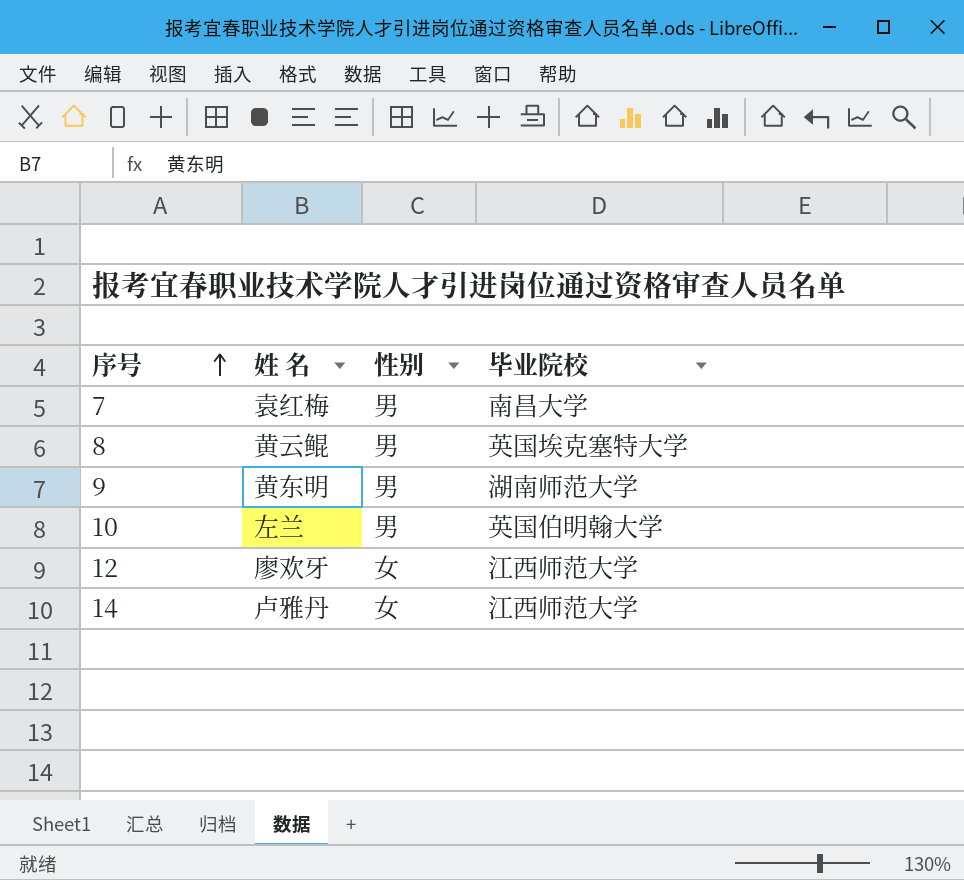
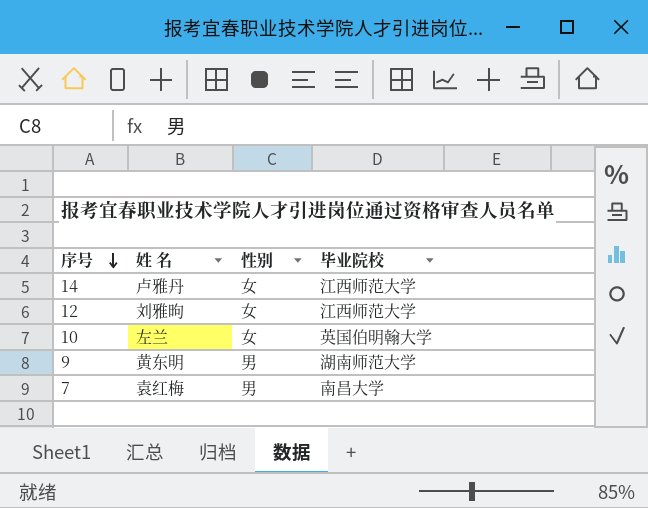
row order: 序号 ascending -> 序号 descending
row 8: 黄云鲲 | 男 | 英国埃克塞特大学 -> none
12 | 姓 名: 廖欢牙 -> 刘雅昫
10 | 性别: 男 -> 女

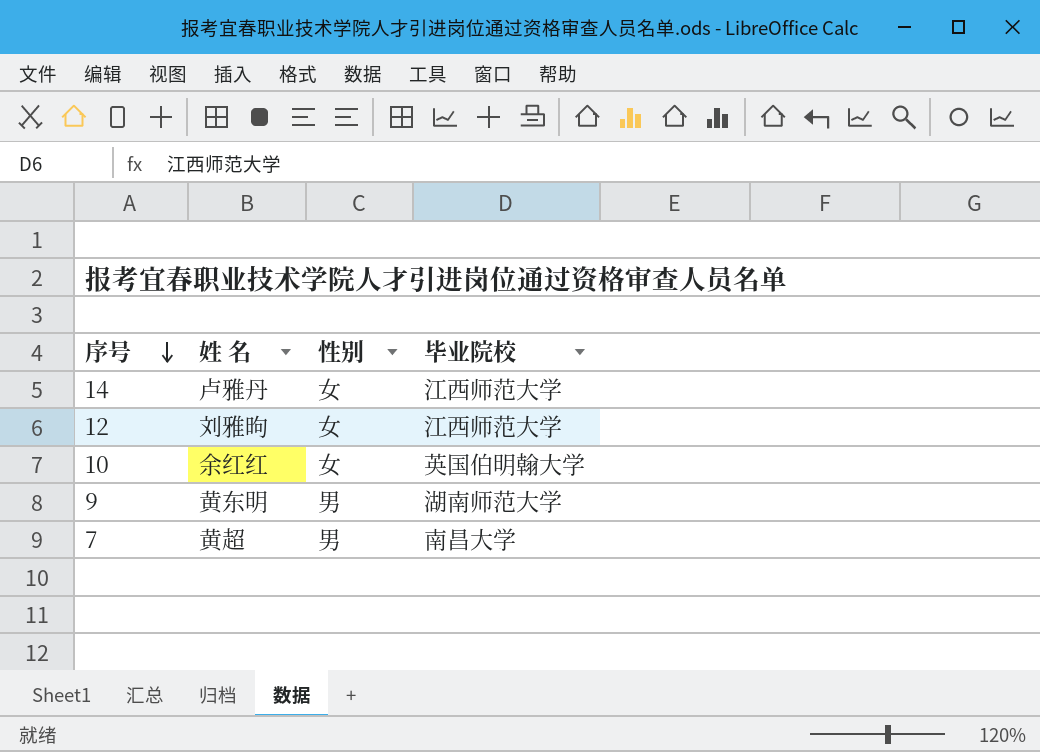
10 | 姓 名: 左兰 -> 余红红
7 | 姓 名: 袁红梅 -> 黄超

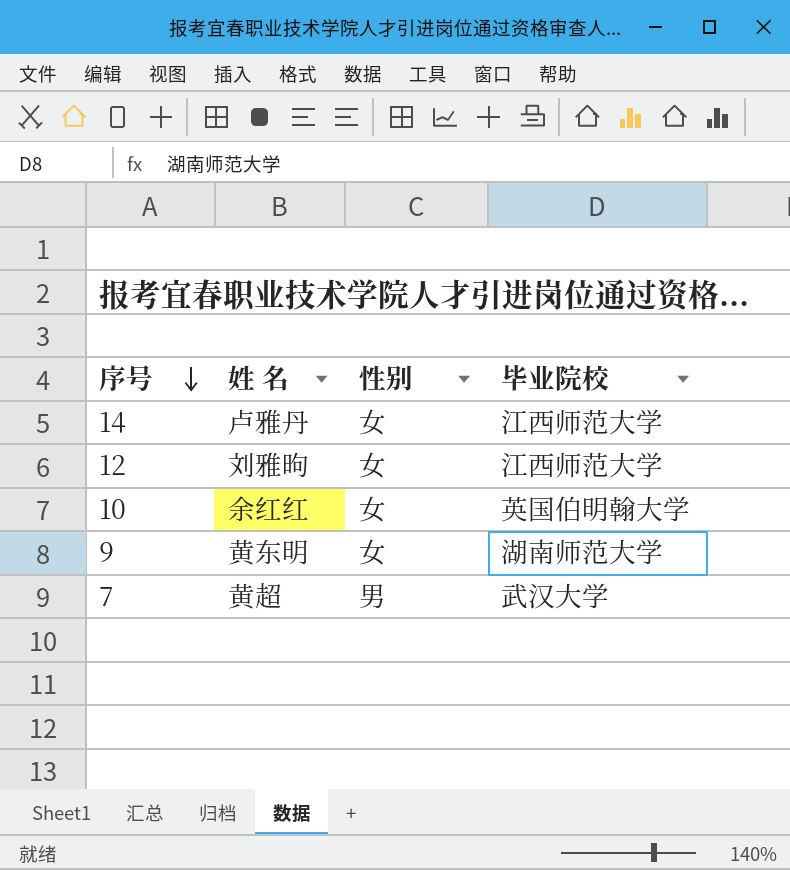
9 | 性别: 男 -> 女
7 | 毕业院校: 南昌大学 -> 武汉大学

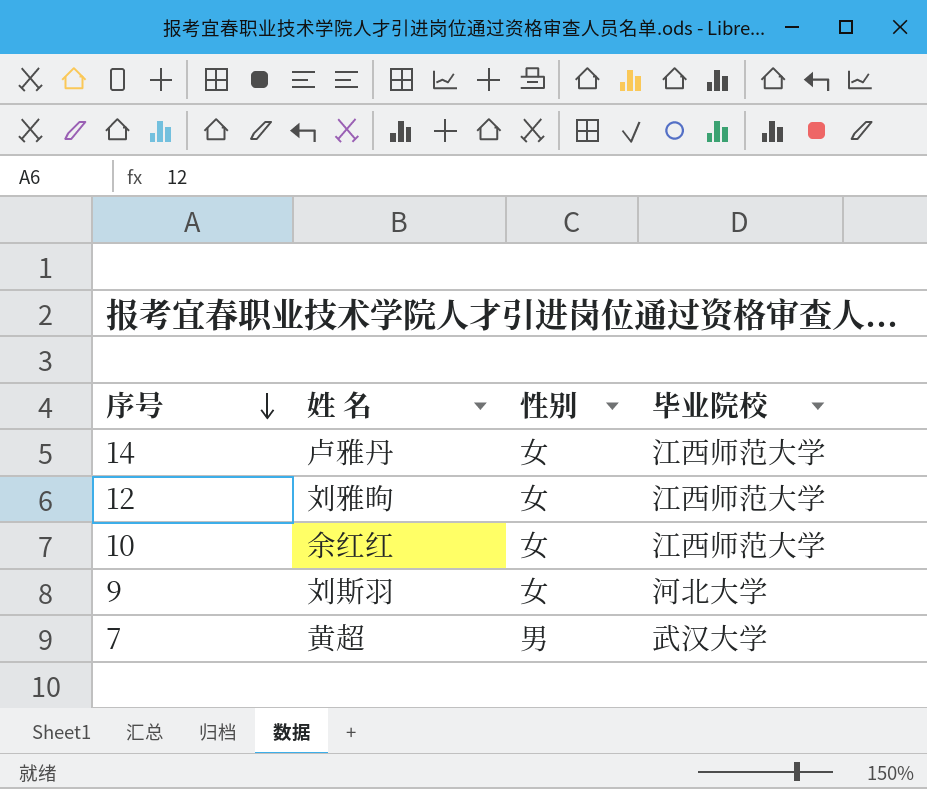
10 | 毕业院校: 英国伯明翰大学 -> 江西师范大学
9 | 姓 名: 黄东明 -> 刘斯羽
9 | 毕业院校: 湖南师范大学 -> 河北大学

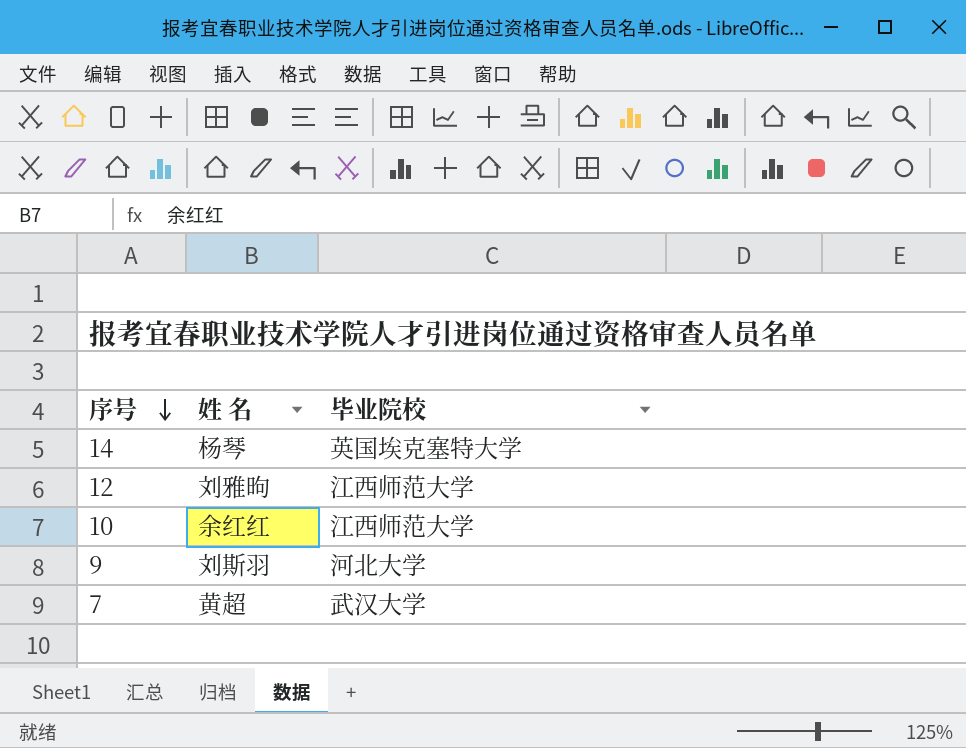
column 性别 | position: 3 -> none
14 | 姓 名: 卢雅丹 -> 杨琴
14 | 毕业院校: 江西师范大学 -> 英国埃克塞特大学

